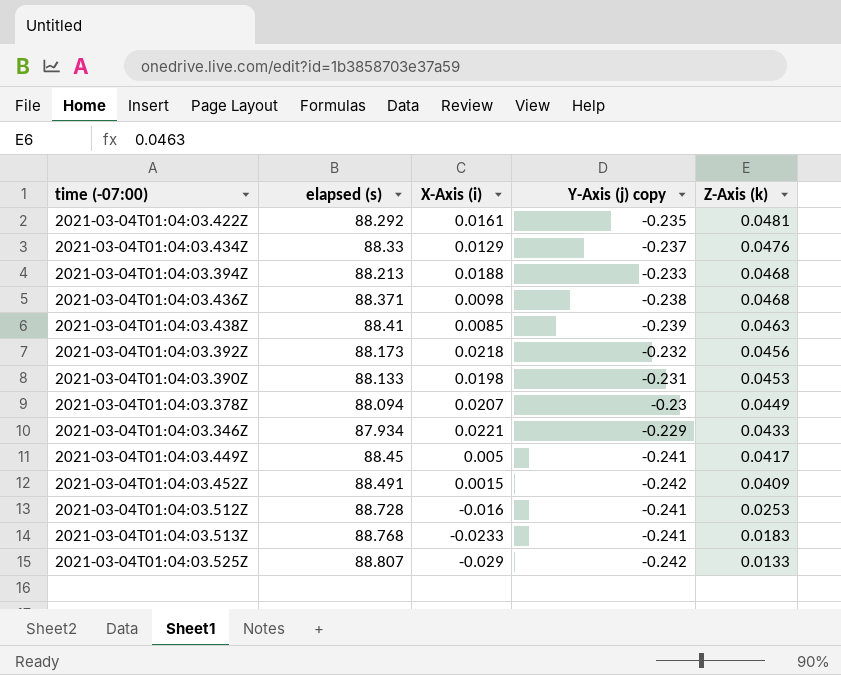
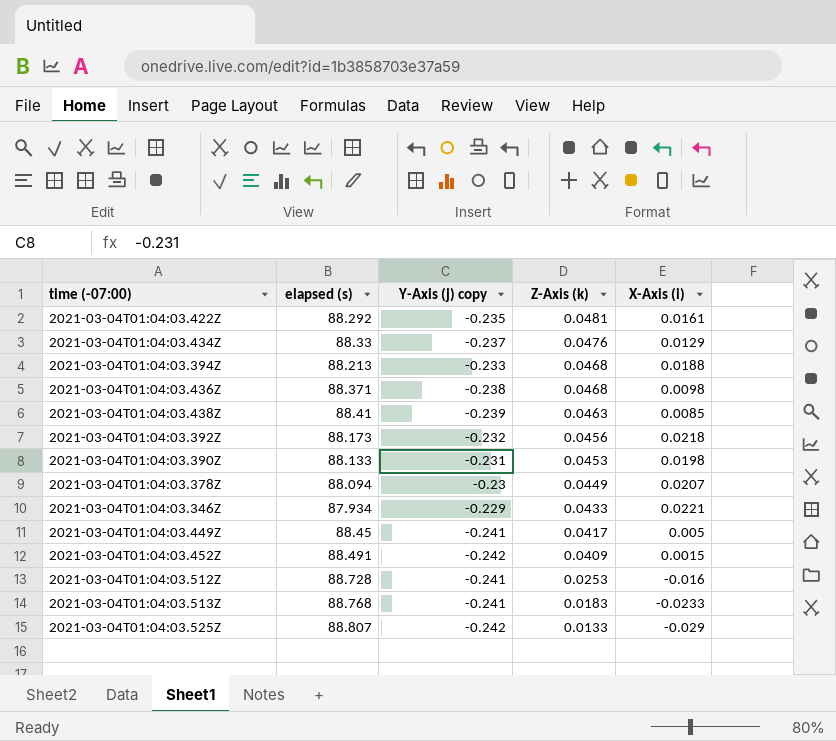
column X-Axis (i) | position: 3 -> 5

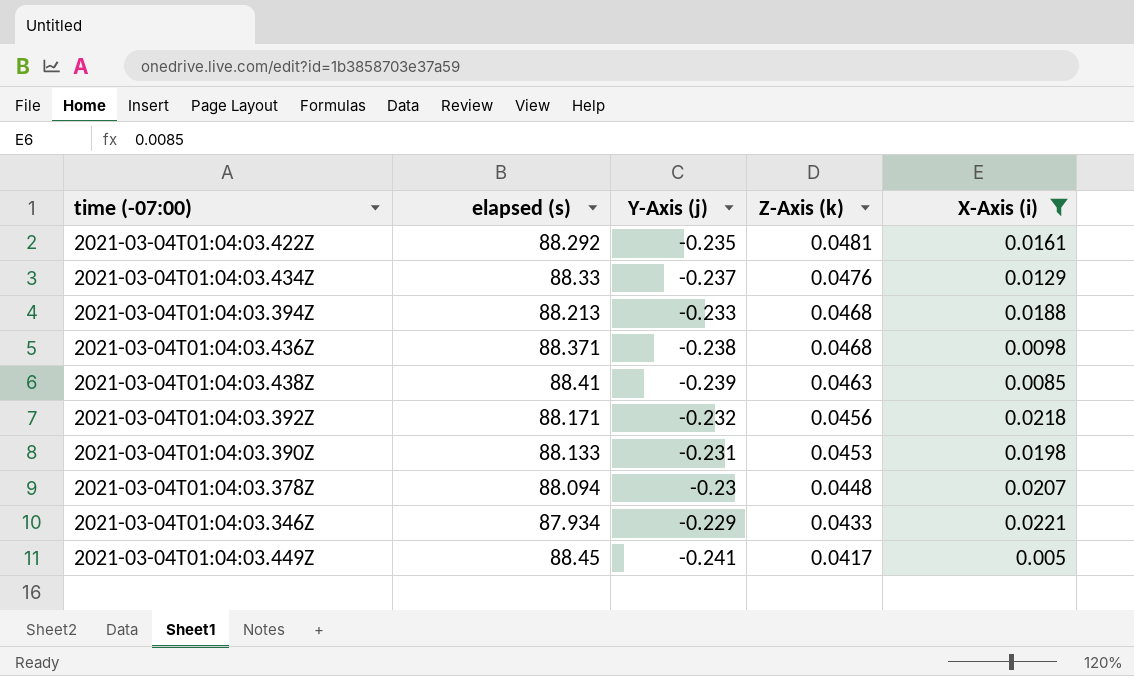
filter: none -> X-Axis (i) >= 0.005
column name: Y-Axis (j) copy -> Y-Axis (j)
2021-03-04T01:04:03.392Z | elapsed (s): 88.173 -> 88.171
2021-03-04T01:04:03.378Z | Z-Axis (k): 0.0449 -> 0.0448

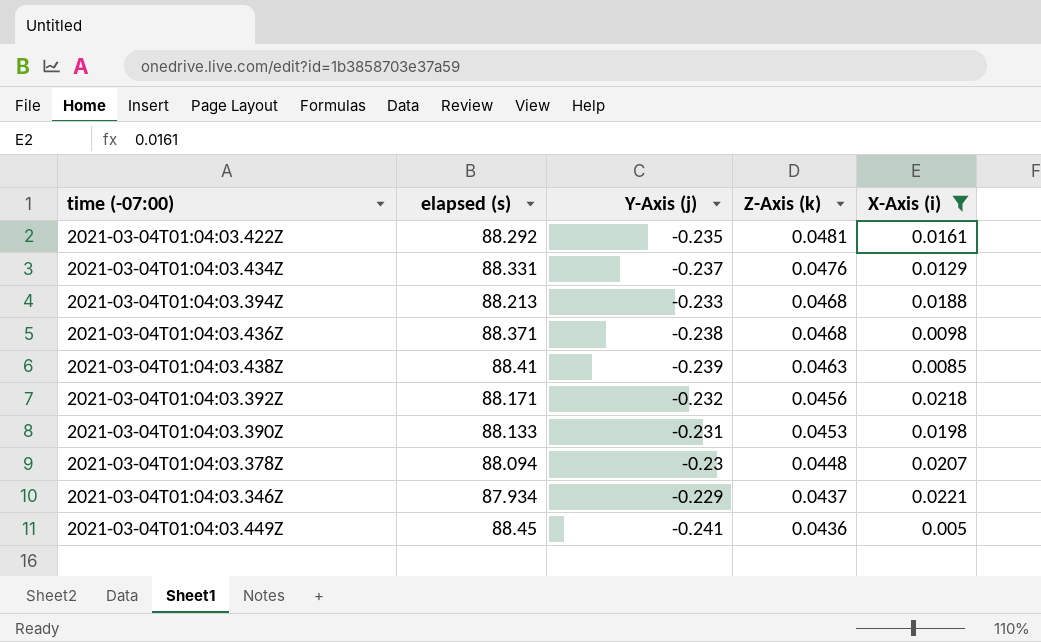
2021-03-04T01:04:03.434Z | elapsed (s): 88.33 -> 88.331
2021-03-04T01:04:03.346Z | Z-Axis (k): 0.0433 -> 0.0437
2021-03-04T01:04:03.449Z | Z-Axis (k): 0.0417 -> 0.0436

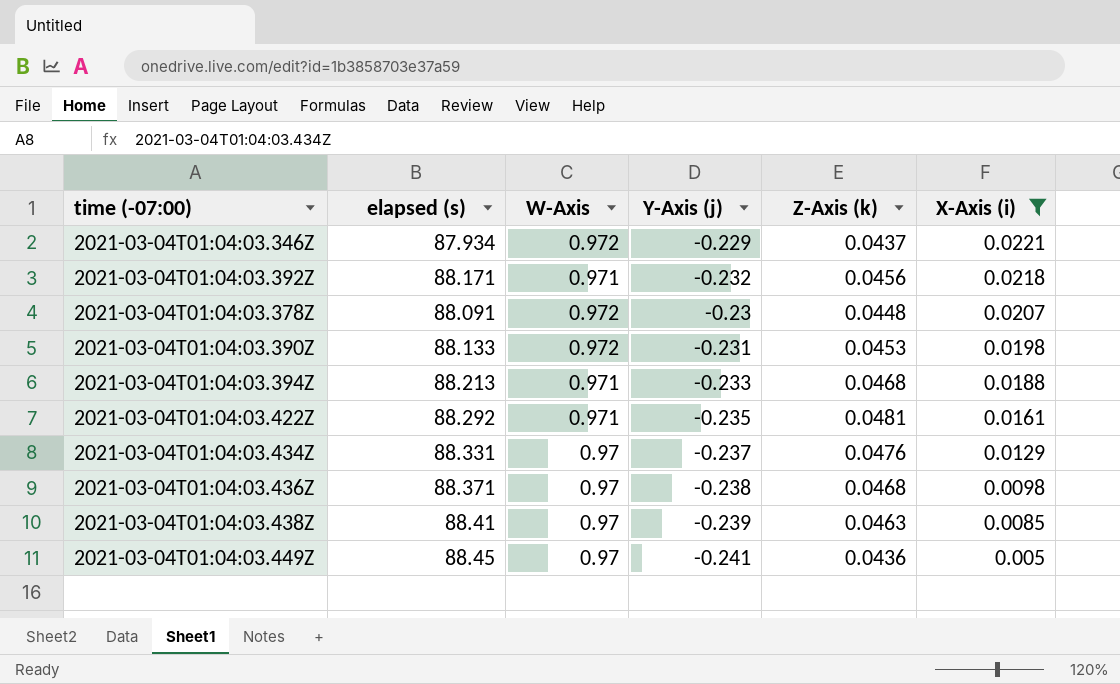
row order: Z-Axis (k) descending -> X-Axis (i) descending
column W-Axis | position: none -> 3
2021-03-04T01:04:03.378Z | elapsed (s): 88.094 -> 88.091

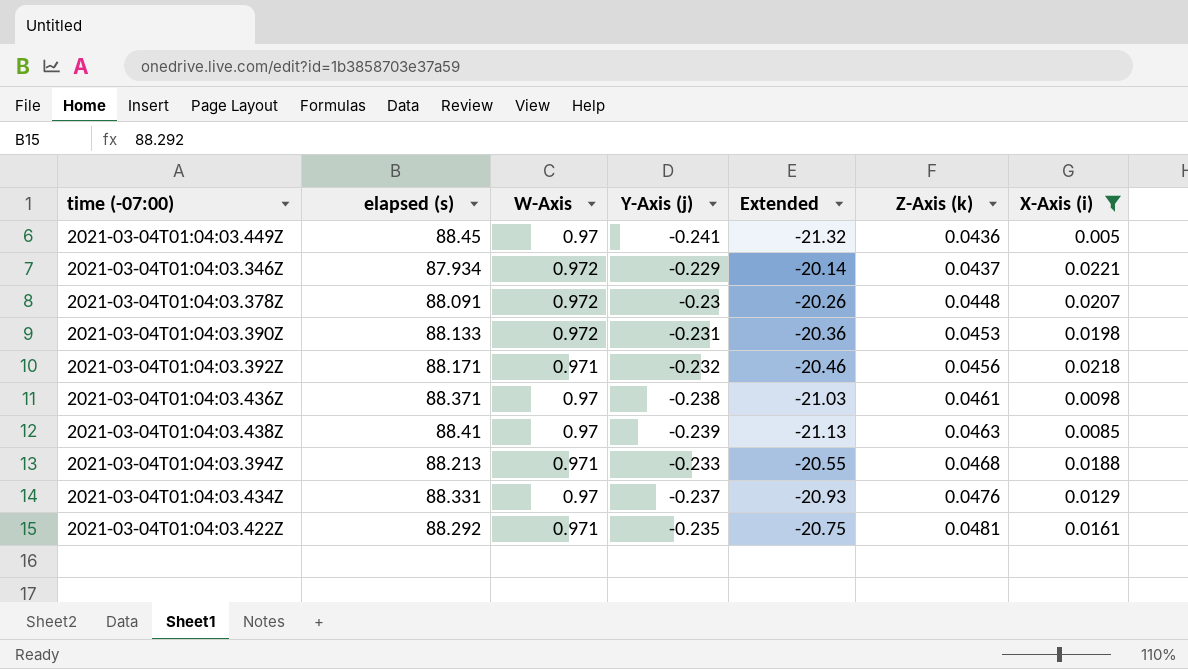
row order: X-Axis (i) descending -> Z-Axis (k) ascending
column Extended | formula: none -> [elapsed (s)] * [Y-Axis (j)]
2021-03-04T01:04:03.436Z | Z-Axis (k): 0.0468 -> 0.0461

